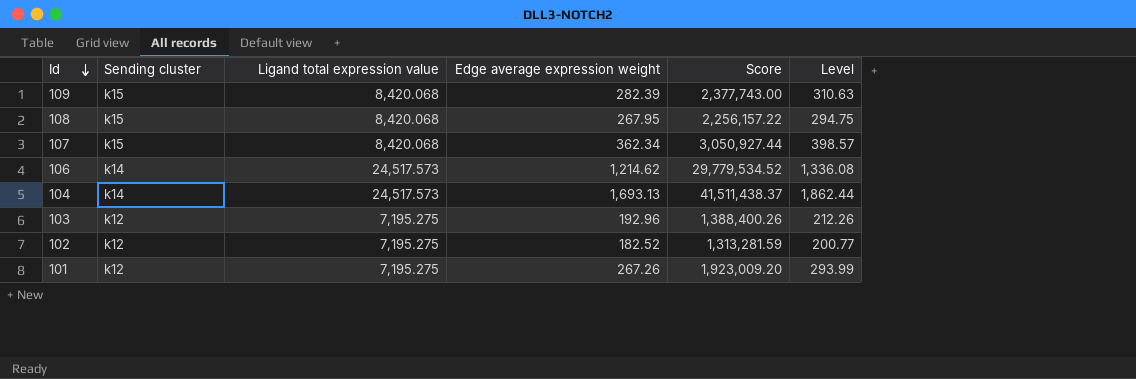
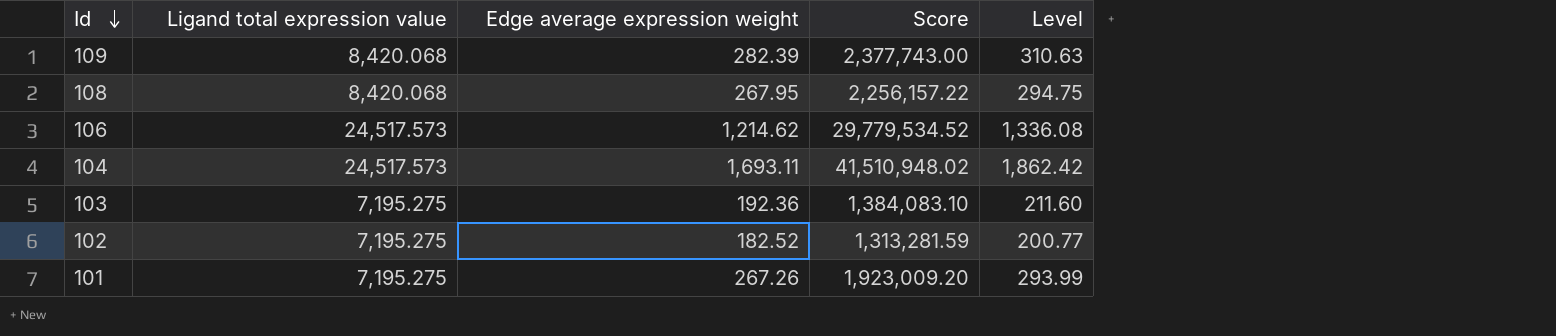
column Sending cluster | position: 2 -> none
row 107: k15 | 8,420.068 | 362.34 | 3,050,927.44 | 398.57 -> none
104 | Edge average expression weight: 1,693.13 -> 1,693.11
104 | Score: 41,511,438.37 -> 41,510,948.02
104 | Level: 1,862.44 -> 1,862.42
103 | Edge average expression weight: 192.96 -> 192.36
103 | Score: 1,388,400.26 -> 1,384,083.10
103 | Level: 212.26 -> 211.60

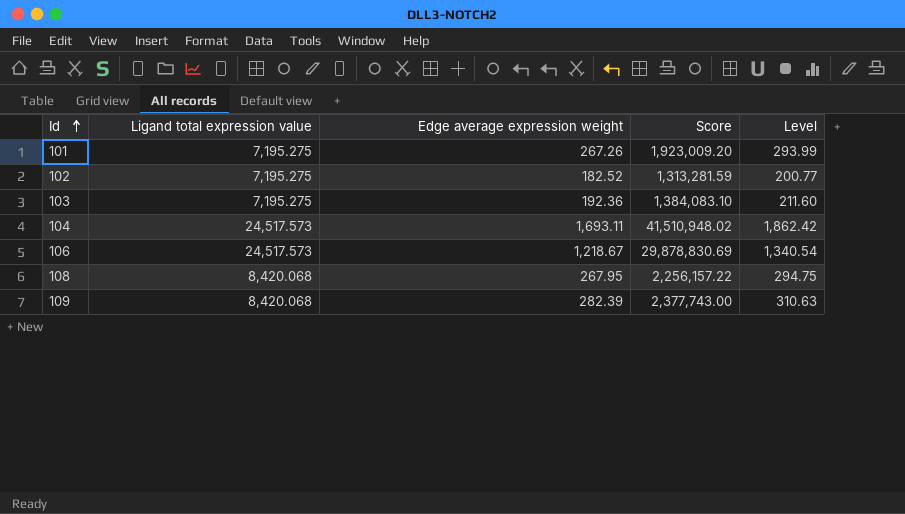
row order: Id descending -> Id ascending
106 | Edge average expression weight: 1,214.62 -> 1,218.67
106 | Score: 29,779,534.52 -> 29,878,830.69
106 | Level: 1,336.08 -> 1,340.54

